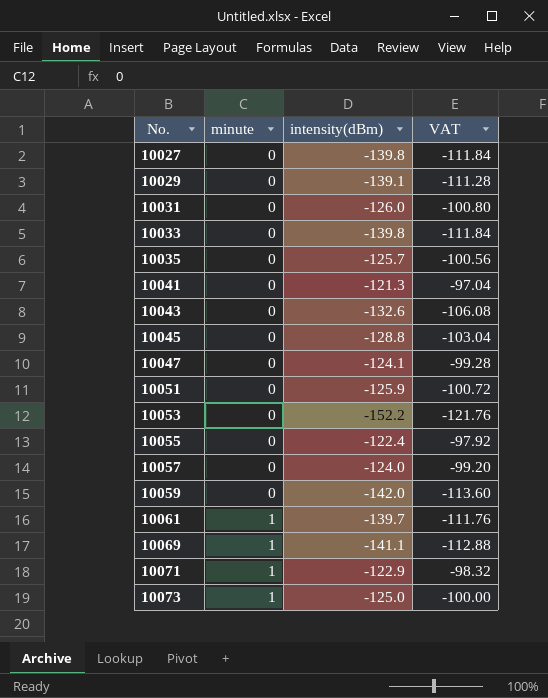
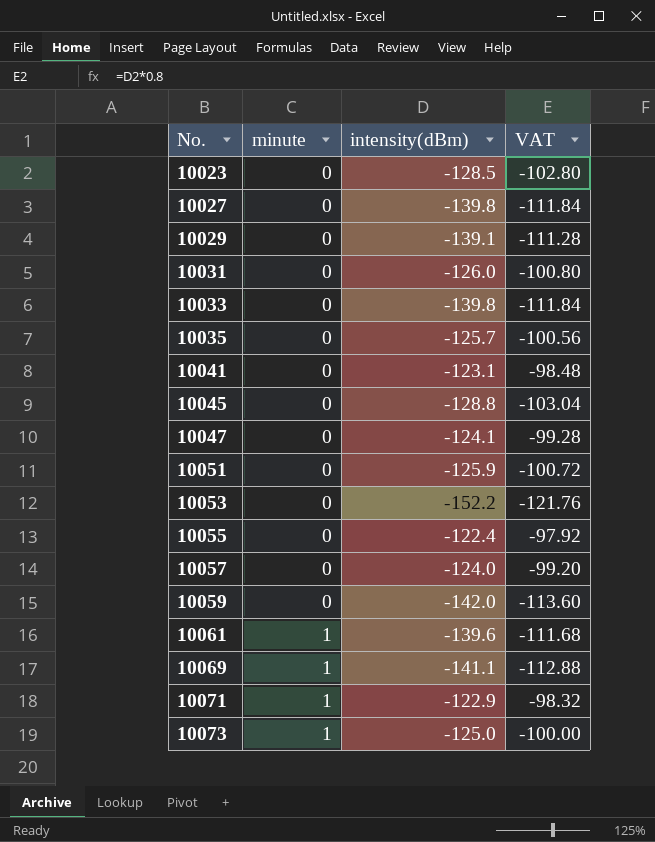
row 10043: 0 | -132.6 | -106.08 -> none
row 10023: none -> 0 | -128.5 | -102.80
10041 | intensity(dBm): -121.3 -> -123.1
10041 | VAT: -97.04 -> -98.48
10061 | intensity(dBm): -139.7 -> -139.6
10061 | VAT: -111.76 -> -111.68

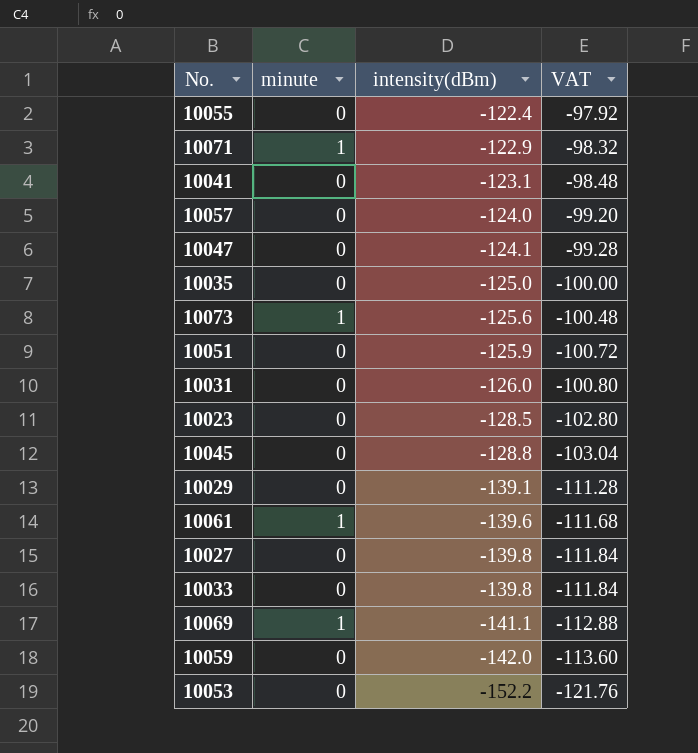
row order: No. ascending -> intensity(dBm) descending
10035 | intensity(dBm): -125.7 -> -125.0
10035 | VAT: -100.56 -> -100.00
10073 | intensity(dBm): -125.0 -> -125.6
10073 | VAT: -100.00 -> -100.48

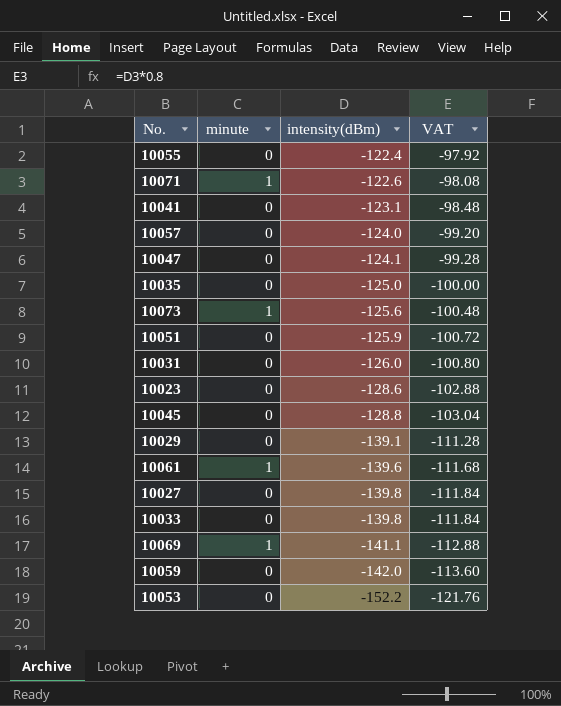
10071 | intensity(dBm): -122.9 -> -122.6
10071 | VAT: -98.32 -> -98.08
10023 | intensity(dBm): -128.5 -> -128.6
10023 | VAT: -102.80 -> -102.88

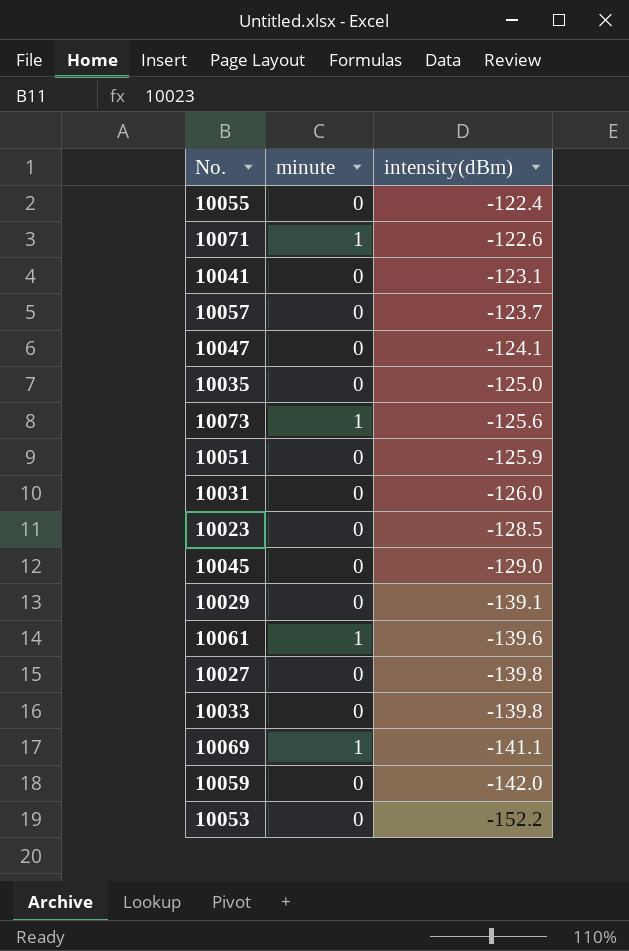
column VAT | formula: [intensity(dBm)] * 0.8 -> none
10057 | intensity(dBm): -124.0 -> -123.7
10023 | intensity(dBm): -128.6 -> -128.5
10045 | intensity(dBm): -128.8 -> -129.0

